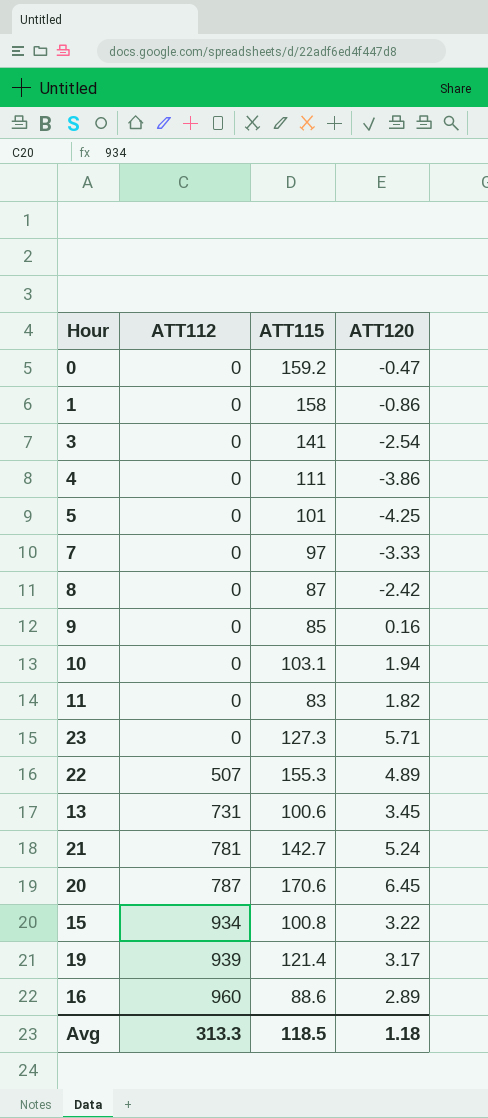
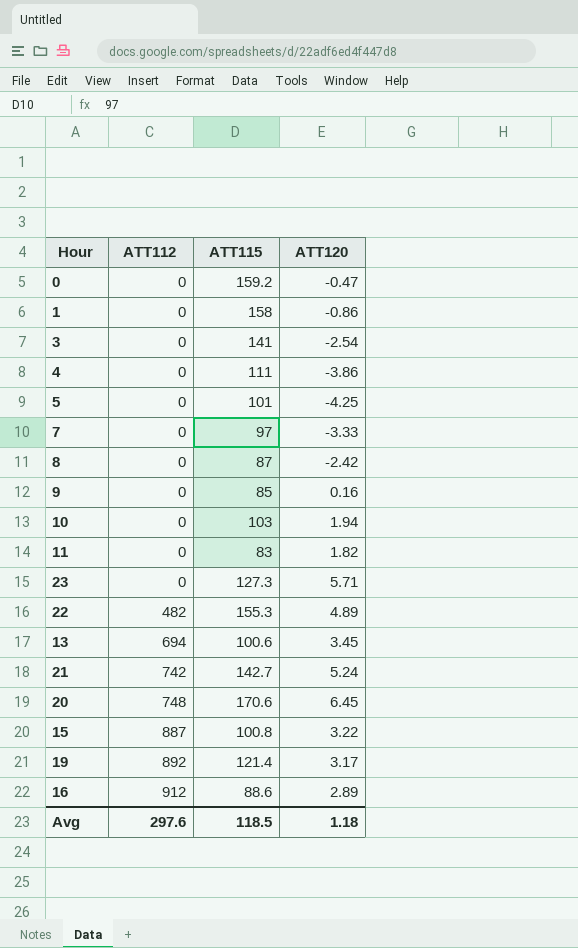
10 | ATT115: 103.1 -> 103
22 | ATT112: 507 -> 482
13 | ATT112: 731 -> 694
21 | ATT112: 781 -> 742
20 | ATT112: 787 -> 748
15 | ATT112: 934 -> 887
19 | ATT112: 939 -> 892
16 | ATT112: 960 -> 912
Avg | ATT112: 313.3 -> 297.6

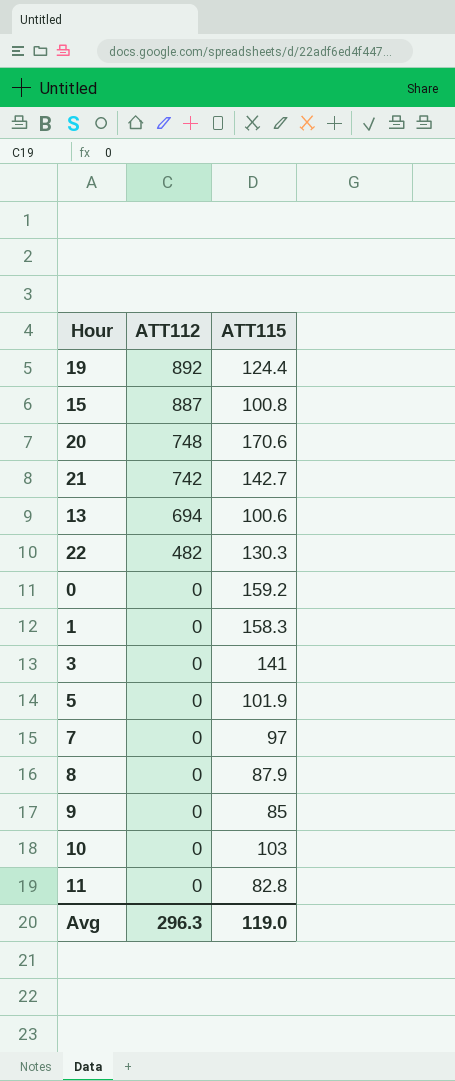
row order: ATT112 ascending -> ATT112 descending
column ATT120 | position: 4 -> none
row 4: 0 | 111 | -3.86 -> none
row 23: 0 | 127.3 | 5.71 -> none
row 16: 912 | 88.6 | 2.89 -> none
19 | ATT115: 121.4 -> 124.4
22 | ATT115: 155.3 -> 130.3
1 | ATT115: 158 -> 158.3
5 | ATT115: 101 -> 101.9
8 | ATT115: 87 -> 87.9
11 | ATT115: 83 -> 82.8
Avg | ATT112: 297.6 -> 296.3
Avg | ATT115: 118.5 -> 119.0

